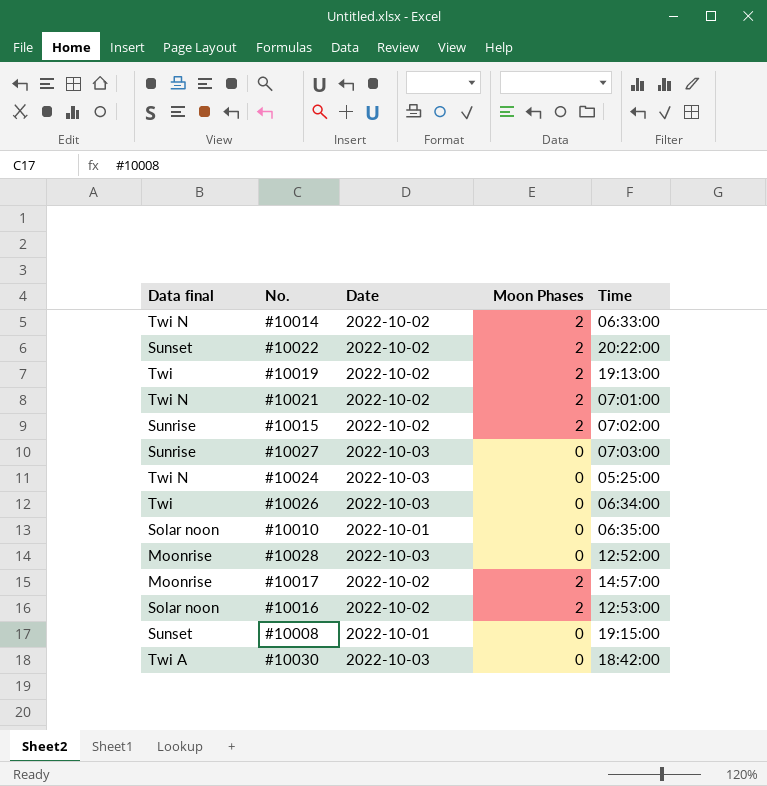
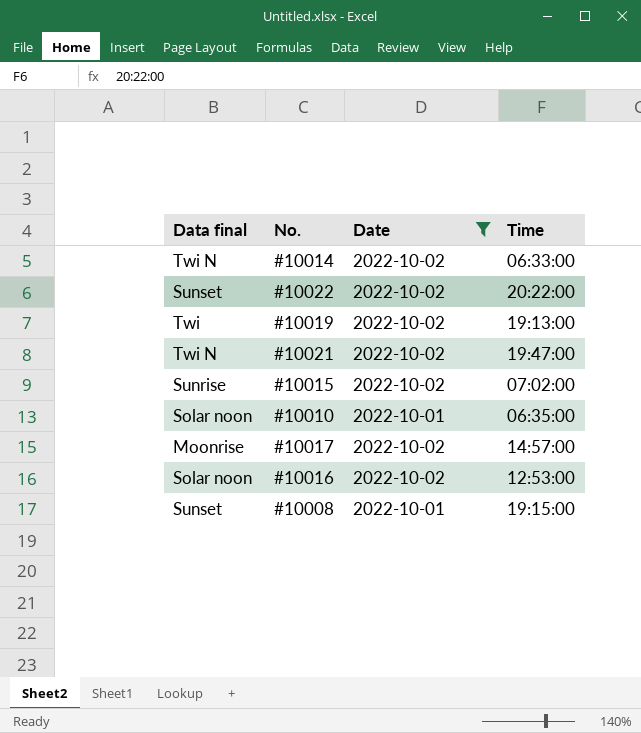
filter: none -> Date != 2022-10-03
column Moon Phases | position: 4 -> none
#10021 | Time: 07:01:00 -> 19:47:00

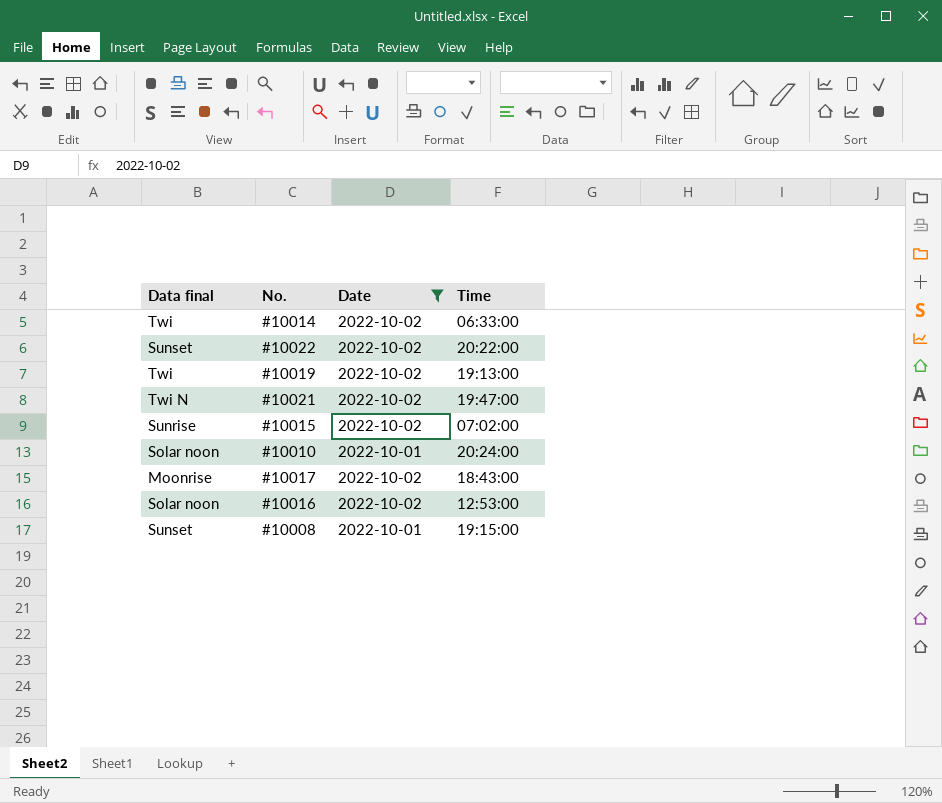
#10014 | Data final: Twi N -> Twi
#10010 | Time: 06:35:00 -> 20:24:00
#10017 | Time: 14:57:00 -> 18:43:00

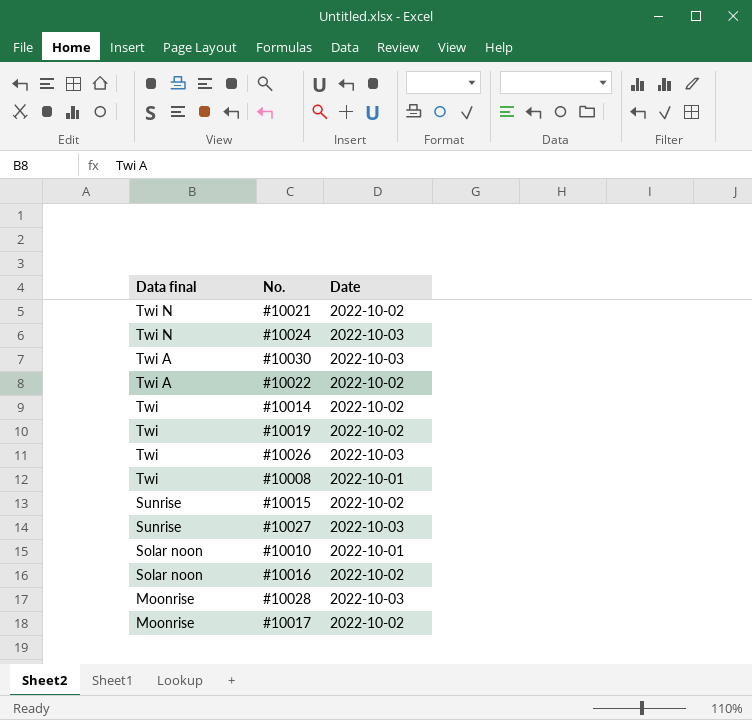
filter: Date != 2022-10-03 -> none
row order: none -> Data final descending
column Time | position: 4 -> none
#10022 | Data final: Sunset -> Twi A
#10008 | Data final: Sunset -> Twi

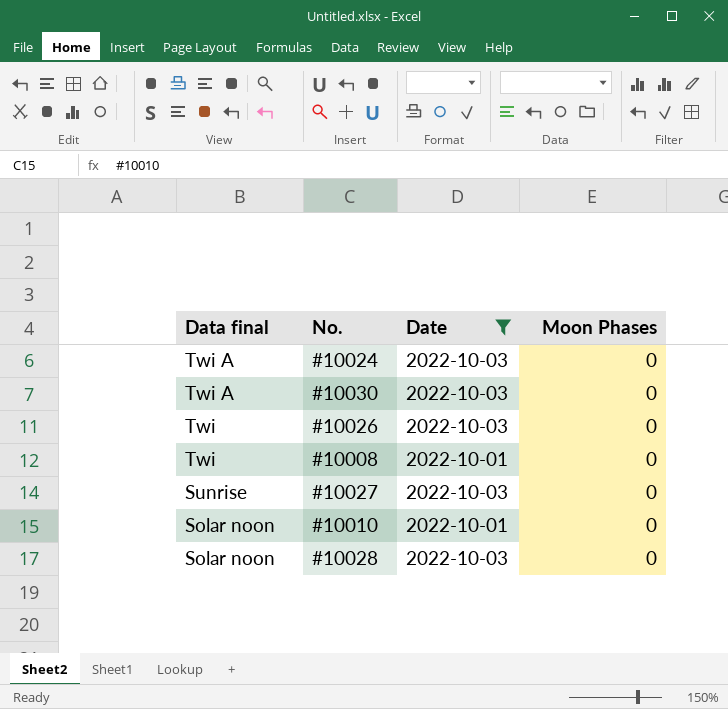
filter: none -> Date != 2022-10-02
column Moon Phases | position: none -> 4
#10024 | Data final: Twi N -> Twi A
#10028 | Data final: Moonrise -> Solar noon

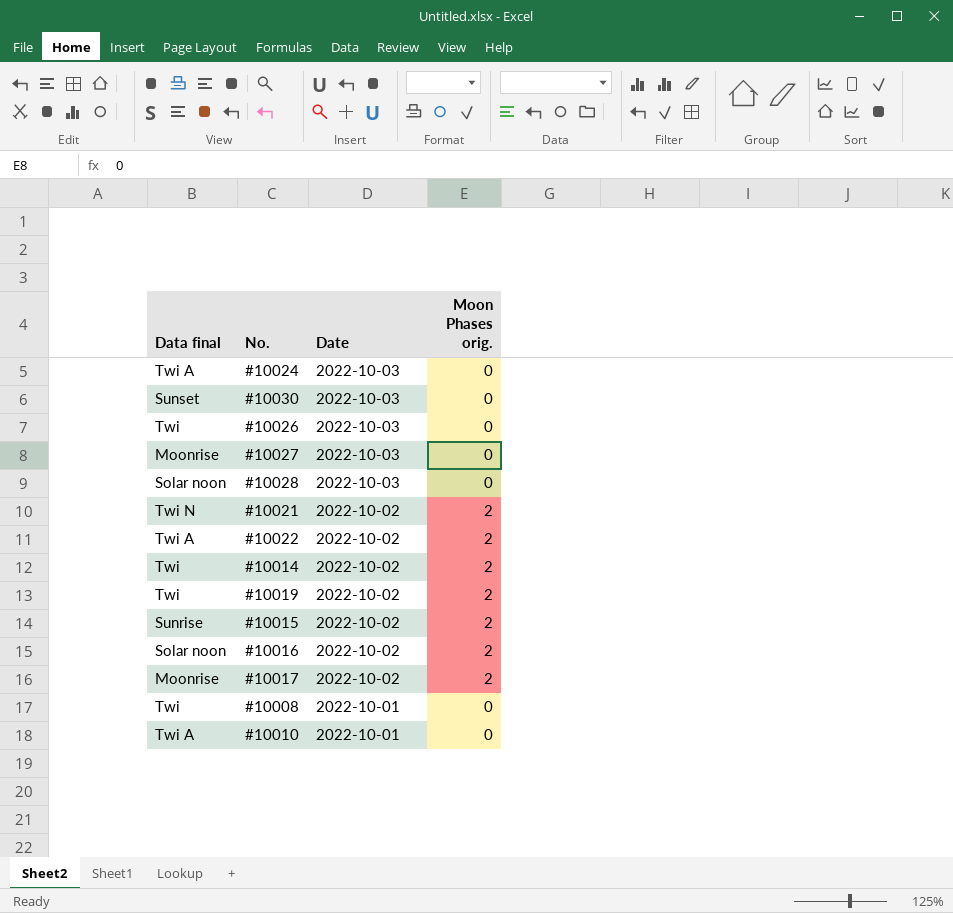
filter: Date != 2022-10-02 -> none
row order: Data final descending -> Date descending
column name: Moon Phases -> Moon Phases orig.
#10030 | Data final: Twi A -> Sunset
#10027 | Data final: Sunrise -> Moonrise
#10010 | Data final: Solar noon -> Twi A

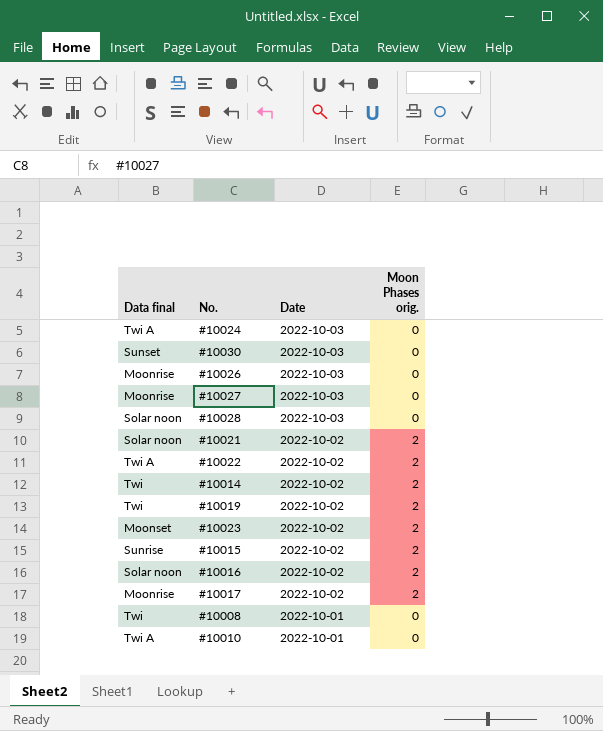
#10026 | Data final: Twi -> Moonrise
#10021 | Data final: Twi N -> Solar noon
row #10023: none -> Moonset | 2022-10-02 | 2

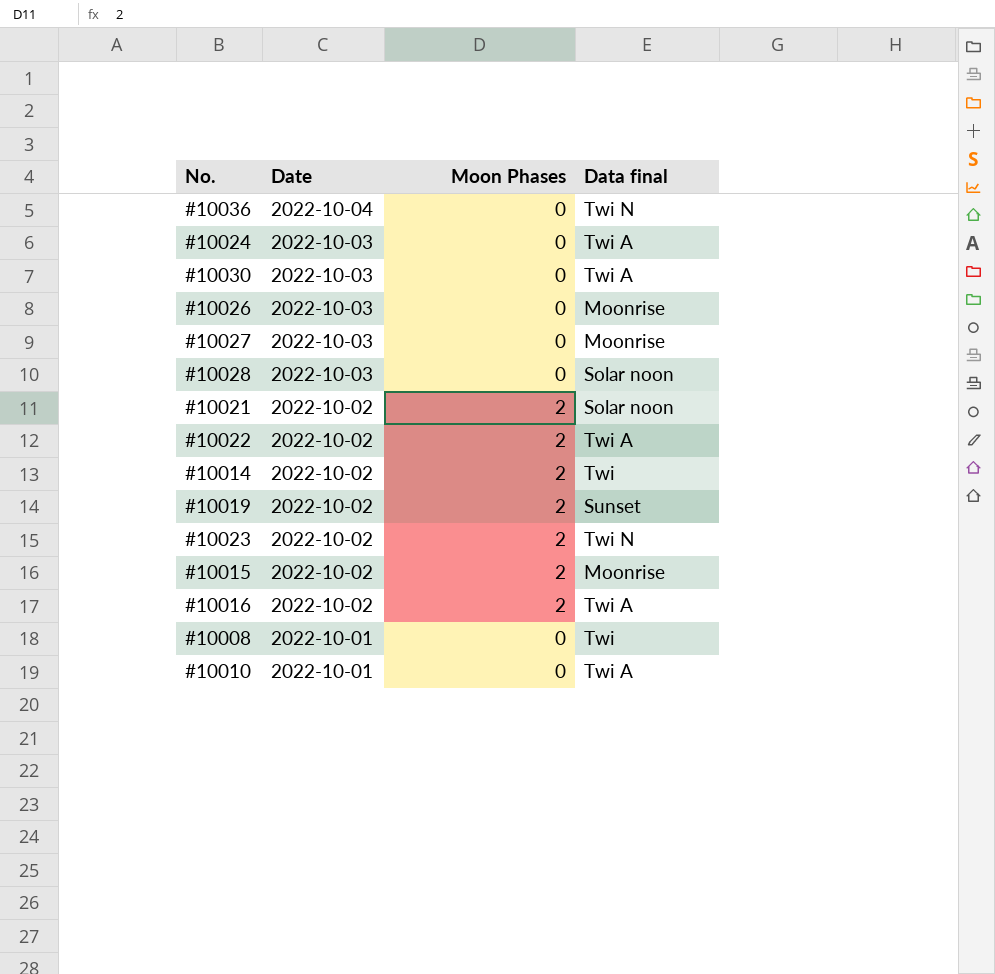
column name: Moon Phases orig. -> Moon Phases
column Data final | position: 1 -> 4
row #10017: Moonrise | 2022-10-02 | 2 -> none
row #10036: none -> 2022-10-04 | 0 | Twi N
#10030 | Data final: Sunset -> Twi A
#10019 | Data final: Twi -> Sunset
#10023 | Data final: Moonset -> Twi N
#10015 | Data final: Sunrise -> Moonrise
#10016 | Data final: Solar noon -> Twi A

